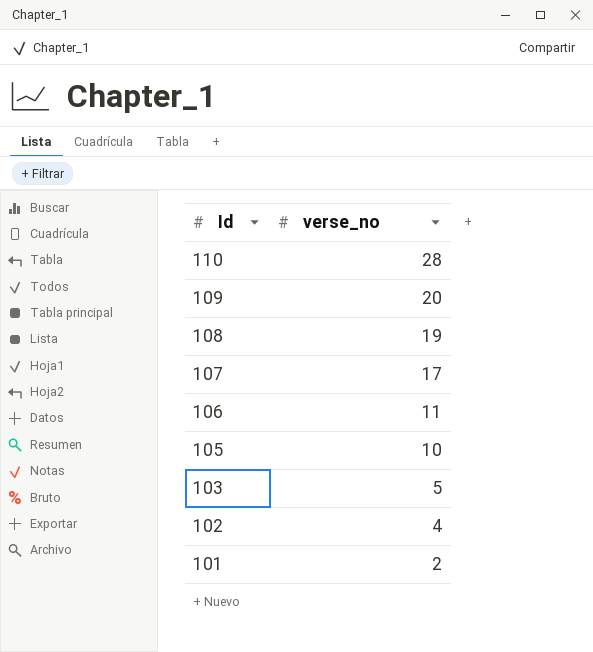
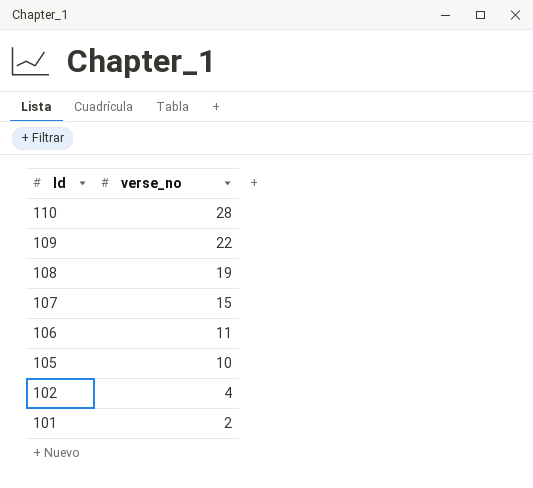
row 103: 5 -> none
109 | verse_no: 20 -> 22
107 | verse_no: 17 -> 15

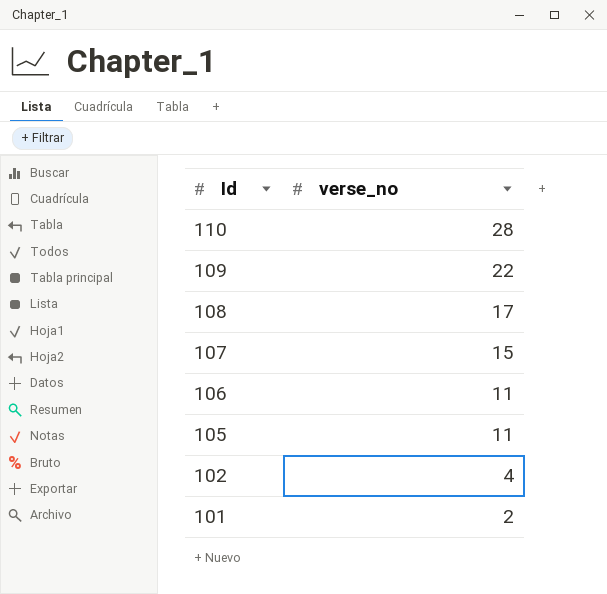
108 | verse_no: 19 -> 17
105 | verse_no: 10 -> 11

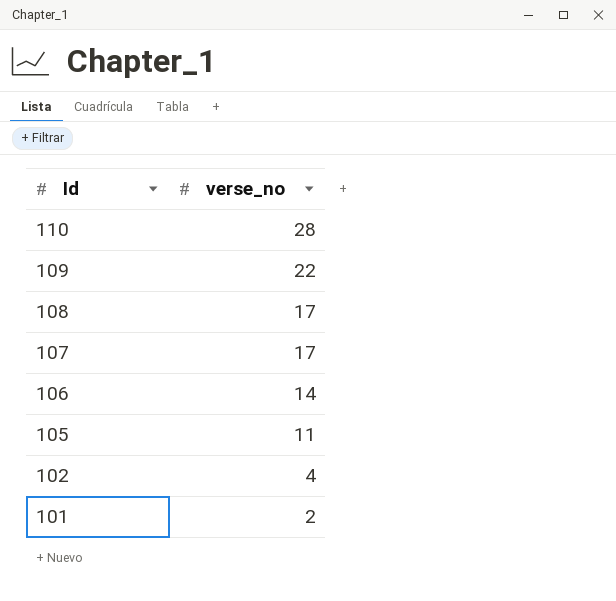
107 | verse_no: 15 -> 17
106 | verse_no: 11 -> 14

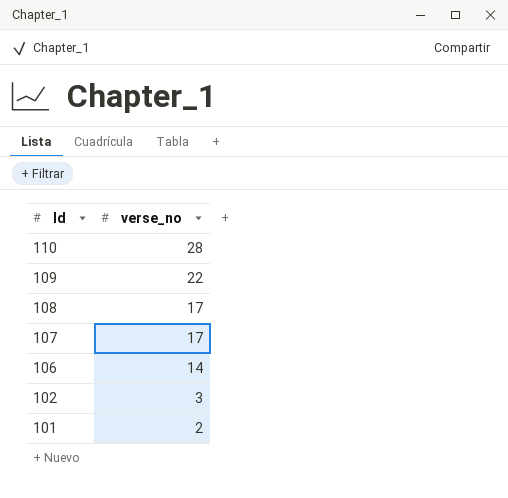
row 105: 11 -> none
102 | verse_no: 4 -> 3

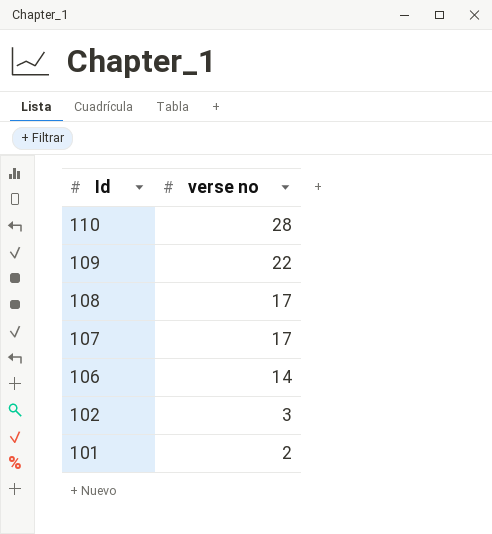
column name: verse_no -> verse no

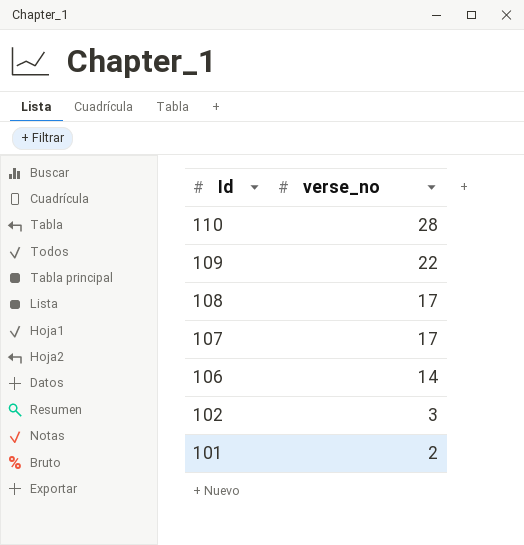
column name: verse no -> verse_no

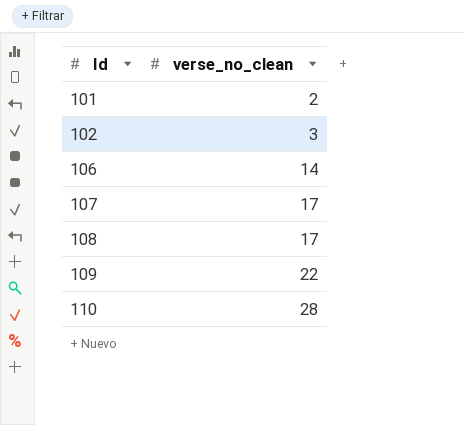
row order: Id descending -> Id ascending
column name: verse_no -> verse_no_clean

